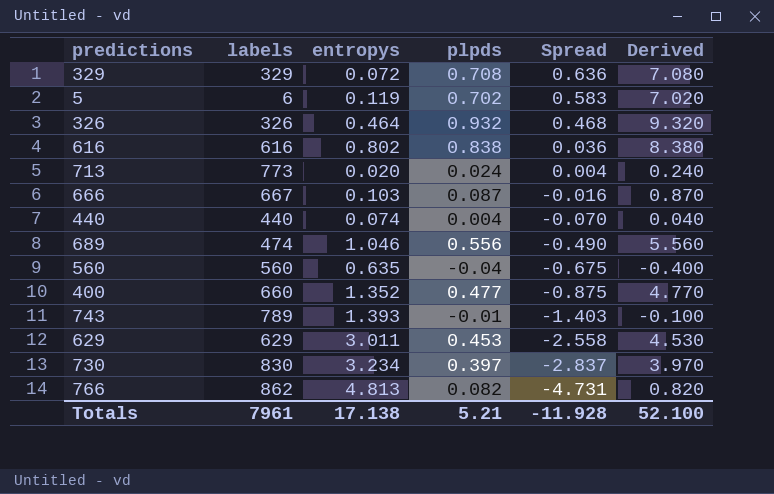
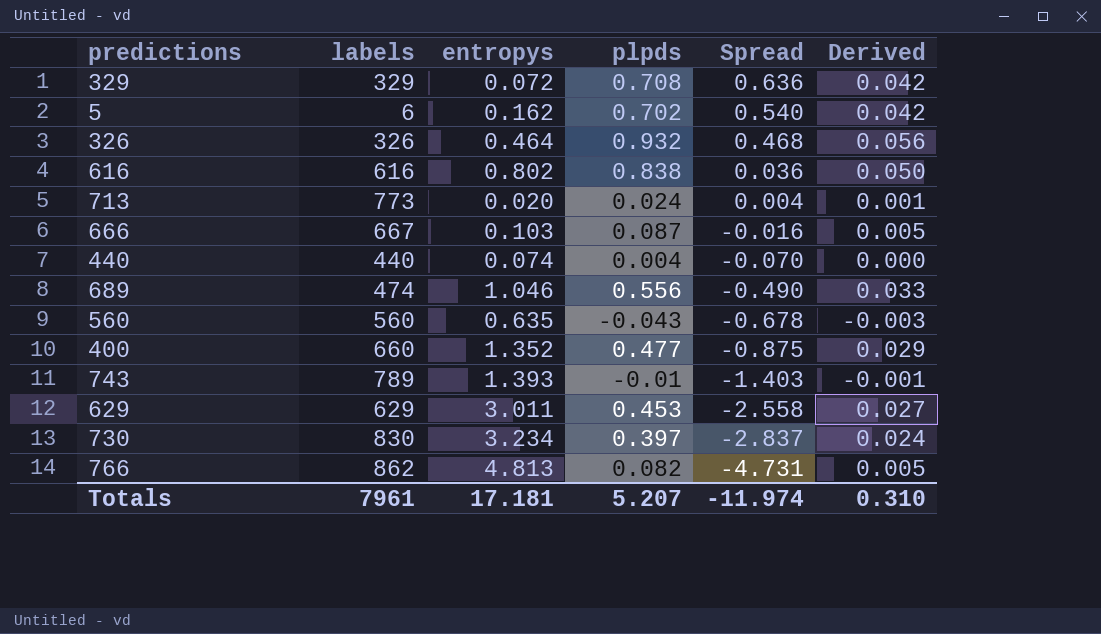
column Derived | formula: [plpds] * 10 -> [plpds] * 0.06
5 | entropys: 0.119 -> 0.162
5 | Spread: 0.583 -> 0.540
560 | plpds: -0.04 -> -0.043
560 | Spread: -0.675 -> -0.678
Totals | entropys: 17.138 -> 17.181
Totals | plpds: 5.21 -> 5.207
Totals | Spread: -11.928 -> -11.974
Totals | Derived: 52.100 -> 0.310

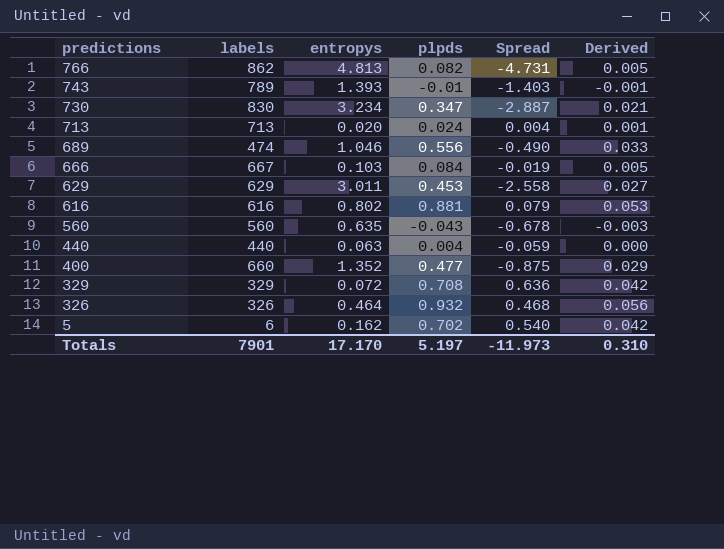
row order: Spread descending -> predictions descending
730 | plpds: 0.397 -> 0.347
730 | Spread: -2.837 -> -2.887
730 | Derived: 0.024 -> 0.021
713 | labels: 773 -> 713
666 | plpds: 0.087 -> 0.084
666 | Spread: -0.016 -> -0.019
616 | plpds: 0.838 -> 0.881
616 | Spread: 0.036 -> 0.079
616 | Derived: 0.050 -> 0.053
440 | entropys: 0.074 -> 0.063
440 | Spread: -0.070 -> -0.059
Totals | labels: 7961 -> 7901
Totals | entropys: 17.181 -> 17.170
Totals | plpds: 5.207 -> 5.197
Totals | Spread: -11.974 -> -11.973

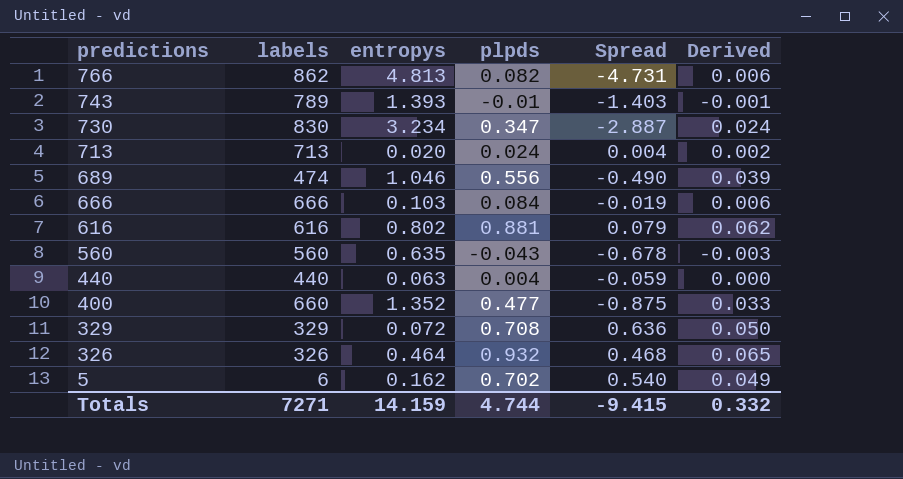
column Derived | formula: [plpds] * 0.06 -> [plpds] * 0.07
row 629: 629 | 3.011 | 0.453 | -2.558 | 0.027 -> none
666 | labels: 667 -> 666
Totals | labels: 7901 -> 7271
Totals | entropys: 17.170 -> 14.159
Totals | plpds: 5.197 -> 4.744
Totals | Spread: -11.973 -> -9.415
Totals | Derived: 0.310 -> 0.332

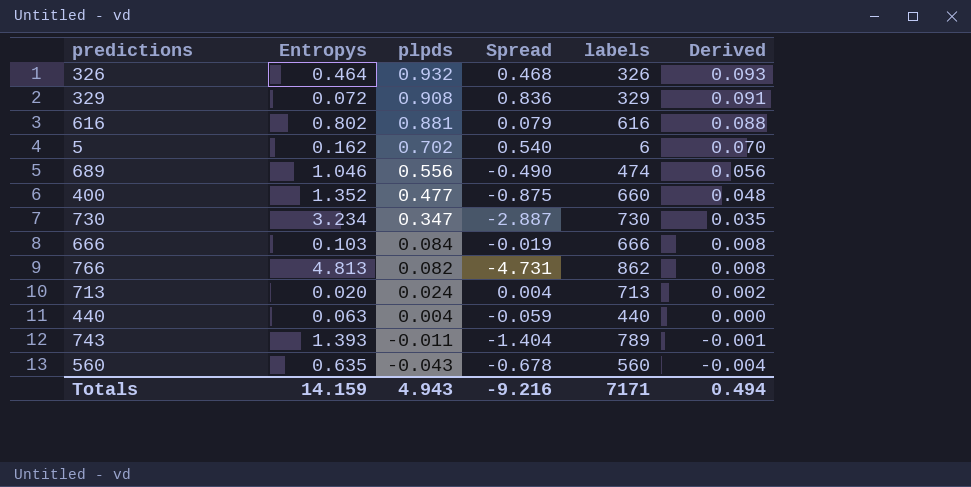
row order: predictions descending -> plpds descending
column name: entropys -> Entropys
column labels | position: 2 -> 5
column Derived | formula: [plpds] * 0.07 -> [plpds] * 0.1
329 | plpds: 0.708 -> 0.908
329 | Spread: 0.636 -> 0.836
730 | labels: 830 -> 730
743 | plpds: -0.01 -> -0.011
743 | Spread: -1.403 -> -1.404
Totals | plpds: 4.744 -> 4.943
Totals | Spread: -9.415 -> -9.216
Totals | labels: 7271 -> 7171
Totals | Derived: 0.332 -> 0.494

